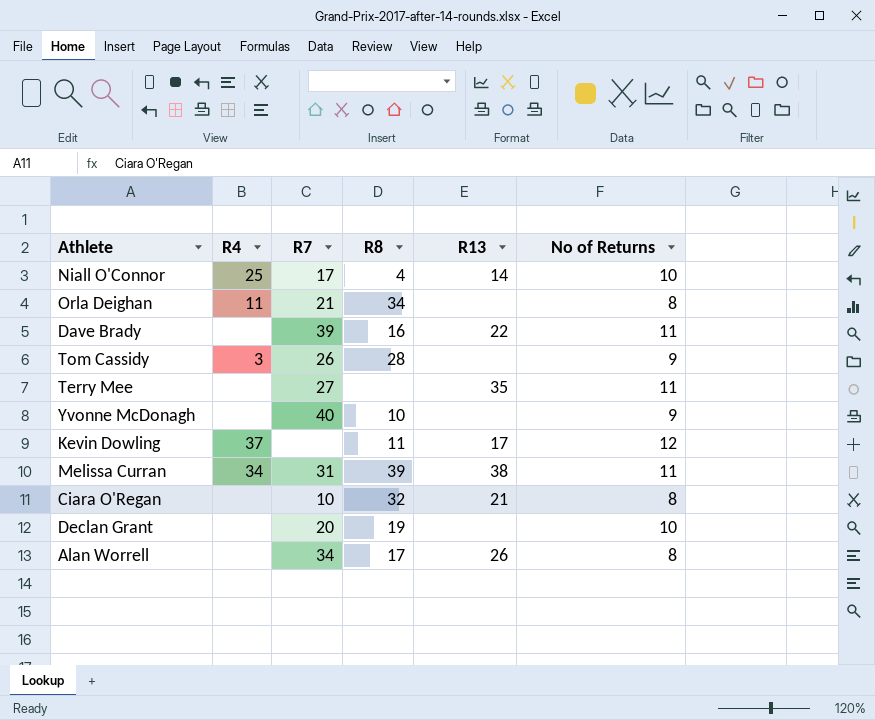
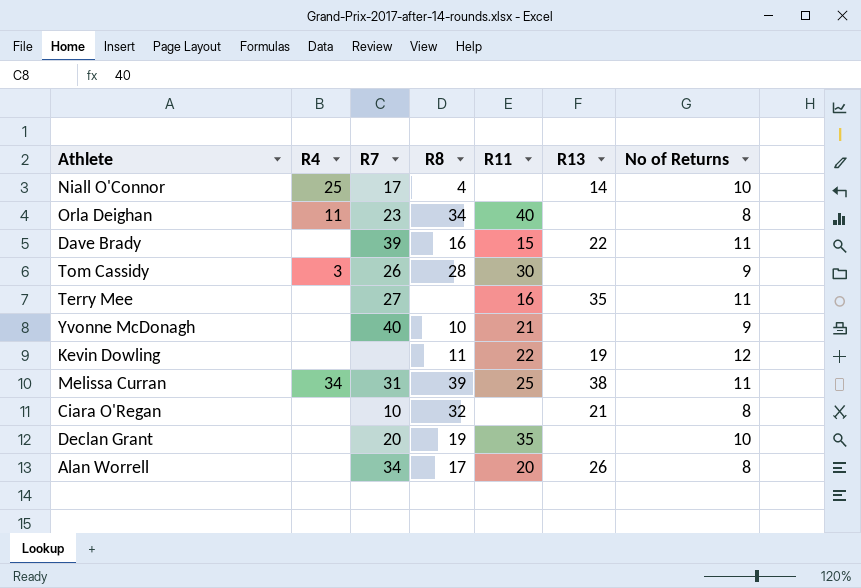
column R11 | position: none -> 5
Orla Deighan | R7: 21 -> 23
Kevin Dowling | R4: 37 -> none
Kevin Dowling | R13: 17 -> 19

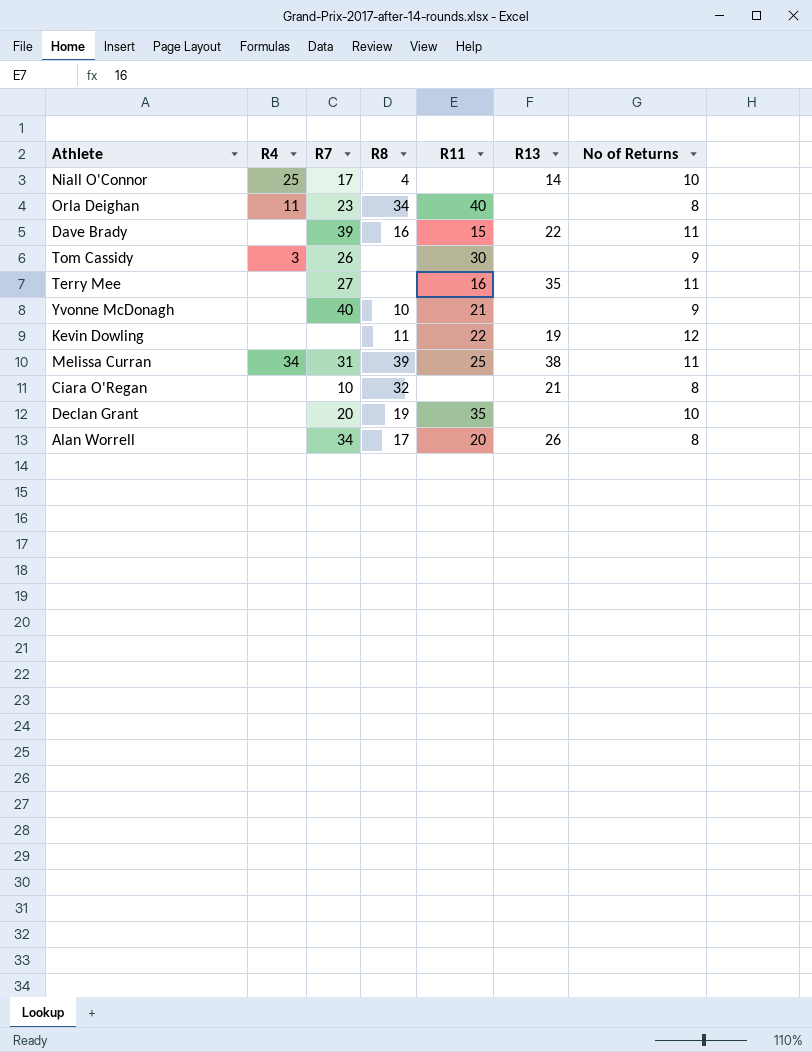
Tom Cassidy | R8: 28 -> none

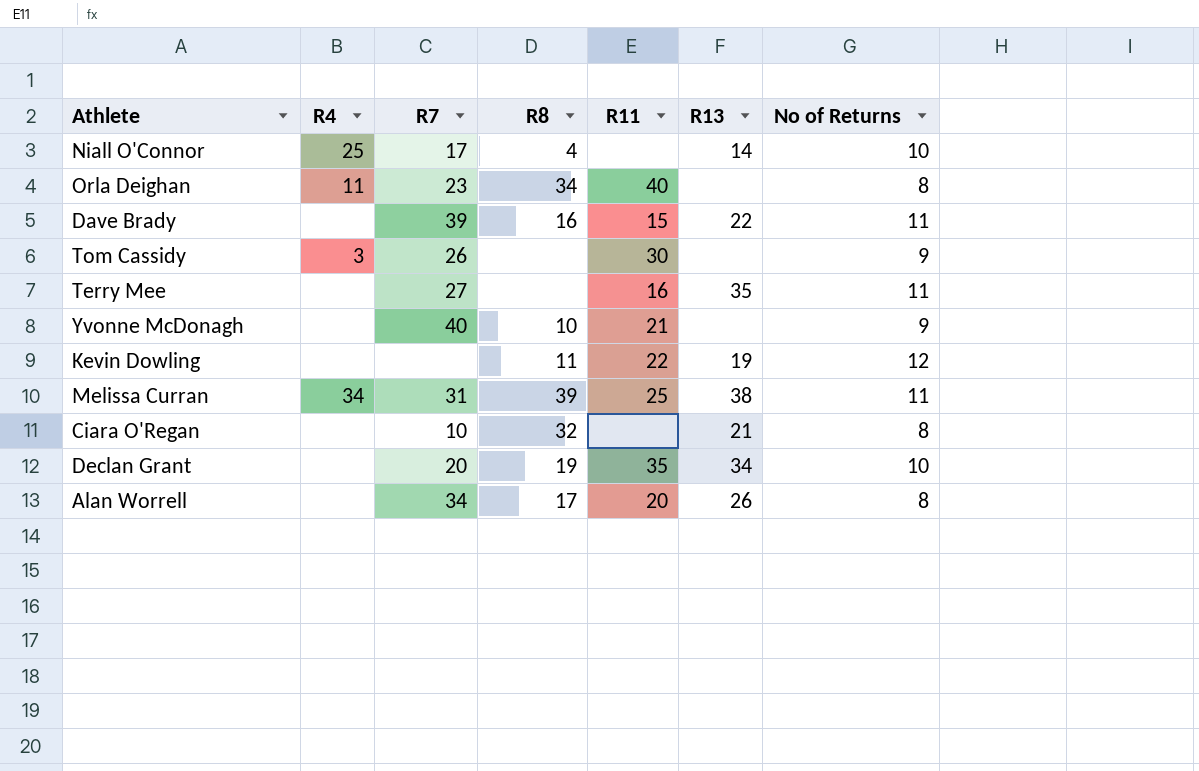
Declan Grant | R13: none -> 34

